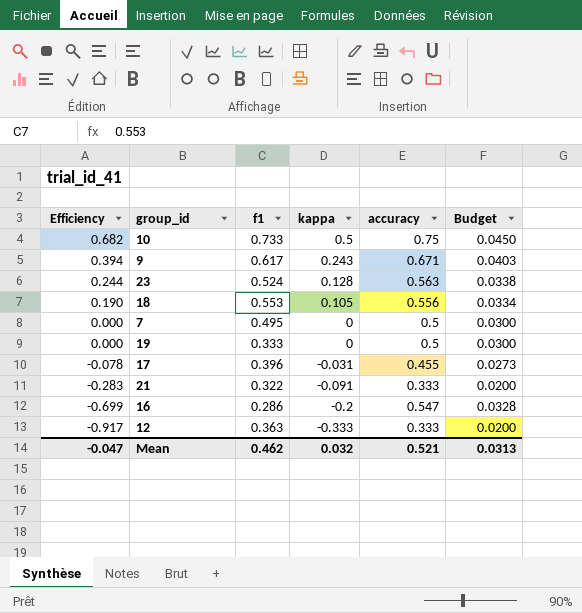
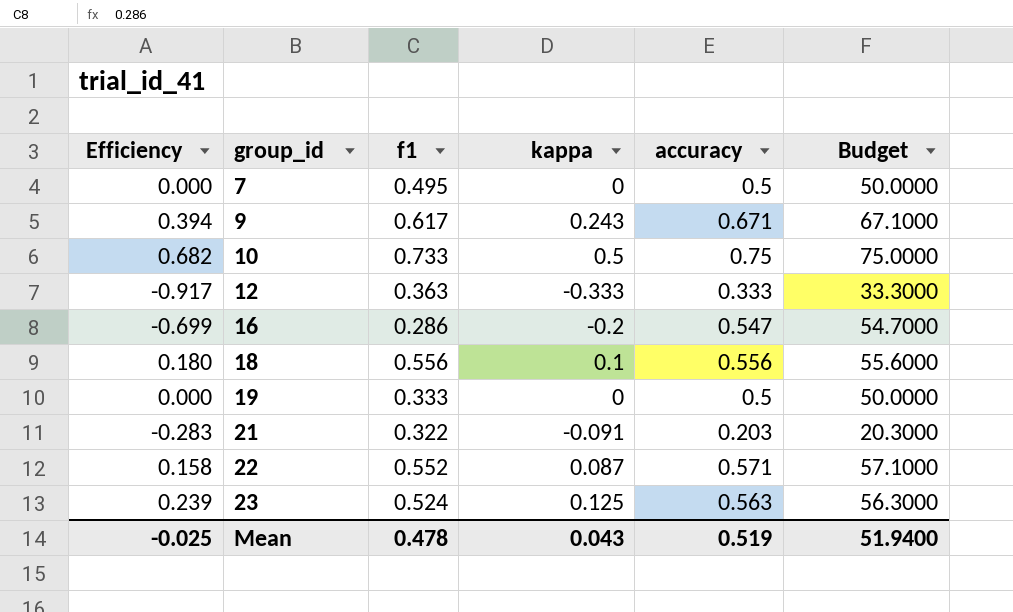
row order: Efficiency descending -> group_id ascending
column Budget | formula: [accuracy] * 0.06 -> [accuracy] * 100
row 17: -0.078 | 0.396 | -0.031 | 0.455 | 0.0273 -> none
18 | Efficiency: 0.190 -> 0.180
18 | f1: 0.553 -> 0.556
18 | kappa: 0.105 -> 0.1
21 | accuracy: 0.333 -> 0.203
row 22: none -> 0.158 | 0.552 | 0.087 | 0.571 | 57.1000
23 | Efficiency: 0.244 -> 0.239
23 | kappa: 0.128 -> 0.125
Mean | Efficiency: -0.047 -> -0.025
Mean | f1: 0.462 -> 0.478
Mean | kappa: 0.032 -> 0.043
Mean | accuracy: 0.521 -> 0.519
Mean | Budget: 0.0313 -> 51.9400

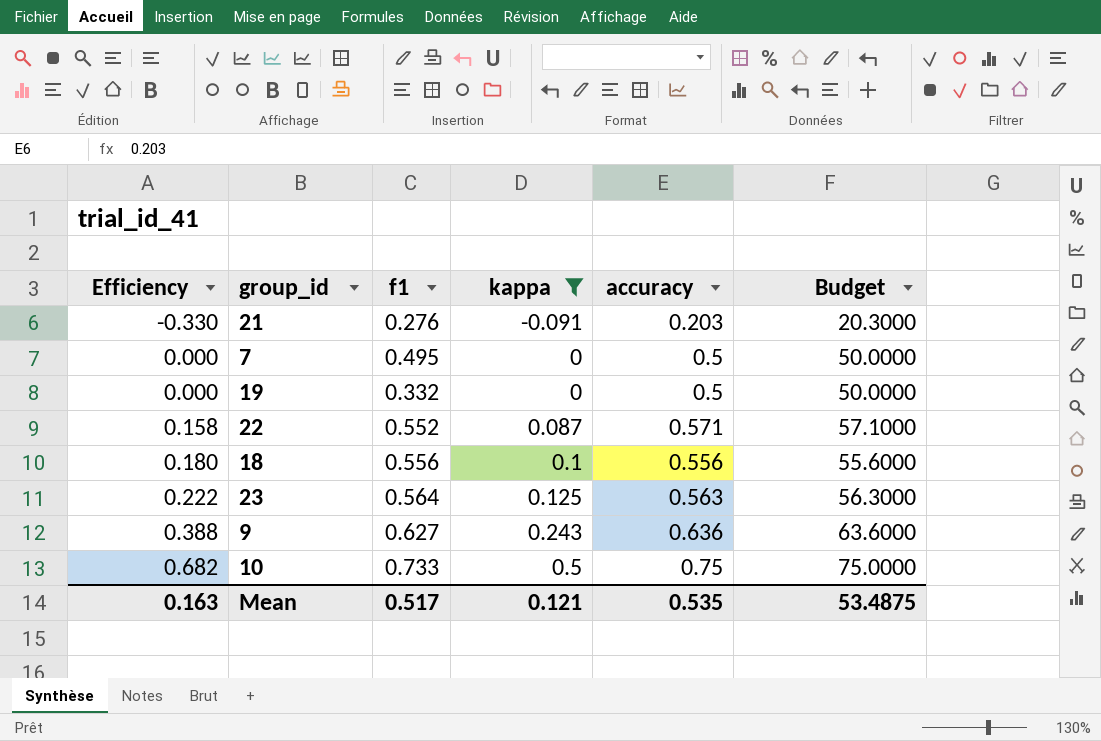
filter: none -> kappa >= -0.091
row order: group_id ascending -> Efficiency ascending
21 | Efficiency: -0.283 -> -0.330
21 | f1: 0.322 -> 0.276
19 | f1: 0.333 -> 0.332
23 | Efficiency: 0.239 -> 0.222
23 | f1: 0.524 -> 0.564
9 | Efficiency: 0.394 -> 0.388
9 | f1: 0.617 -> 0.627
9 | accuracy: 0.671 -> 0.636
9 | Budget: 67.1000 -> 63.6000
Mean | Efficiency: -0.025 -> 0.163
Mean | f1: 0.478 -> 0.517
Mean | kappa: 0.043 -> 0.121
Mean | accuracy: 0.519 -> 0.535
Mean | Budget: 51.9400 -> 53.4875

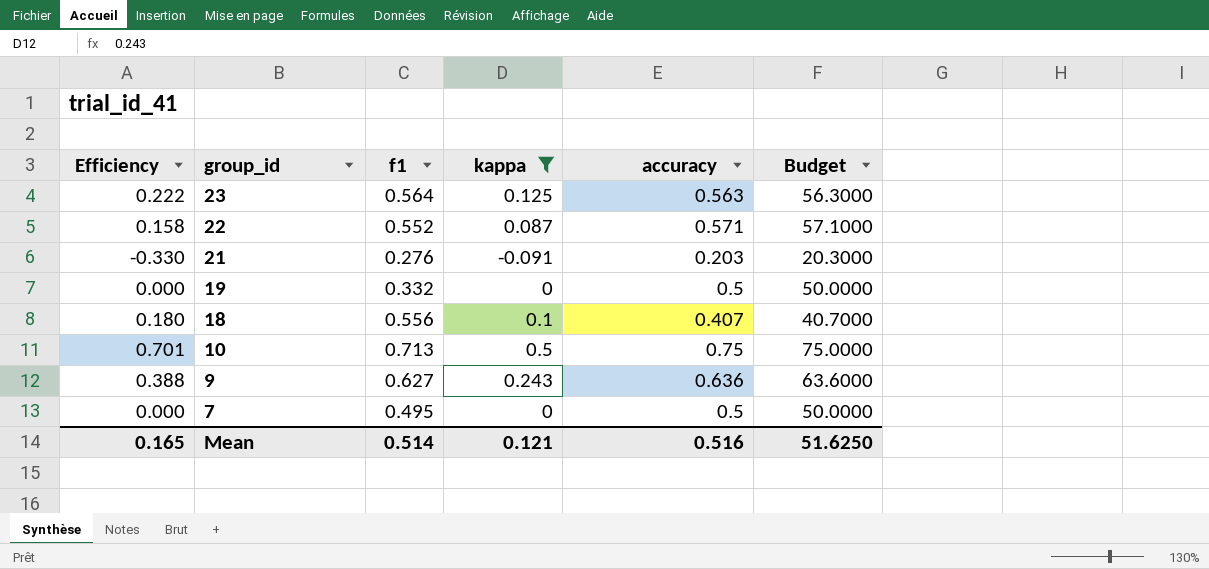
row order: Efficiency ascending -> group_id descending
18 | accuracy: 0.556 -> 0.407
18 | Budget: 55.6000 -> 40.7000
10 | Efficiency: 0.682 -> 0.701
10 | f1: 0.733 -> 0.713
Mean | Efficiency: 0.163 -> 0.165
Mean | f1: 0.517 -> 0.514
Mean | accuracy: 0.535 -> 0.516
Mean | Budget: 53.4875 -> 51.6250

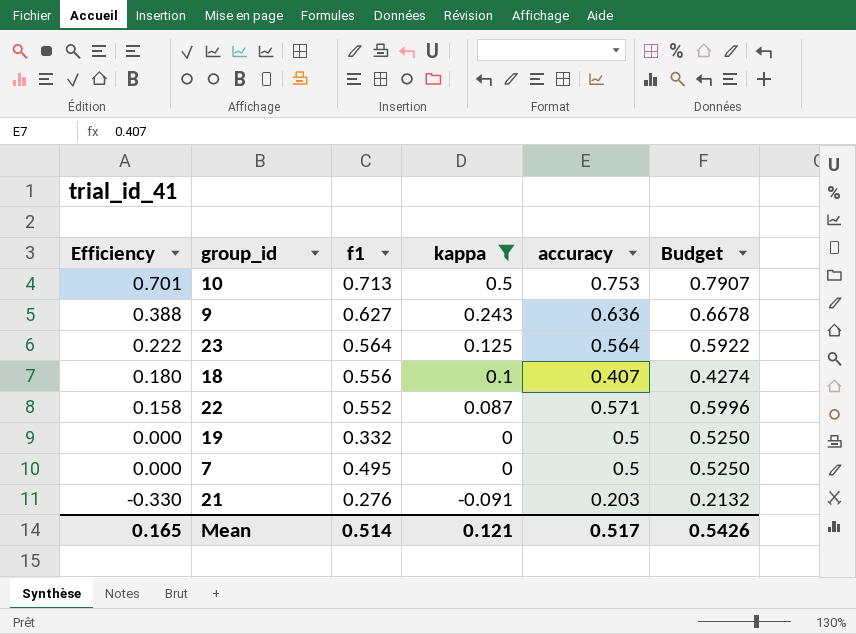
row order: group_id descending -> Efficiency descending
column Budget | formula: [accuracy] * 100 -> [accuracy] * 1.05
10 | accuracy: 0.75 -> 0.753
23 | accuracy: 0.563 -> 0.564
Mean | accuracy: 0.516 -> 0.517
Mean | Budget: 51.6250 -> 0.5426

